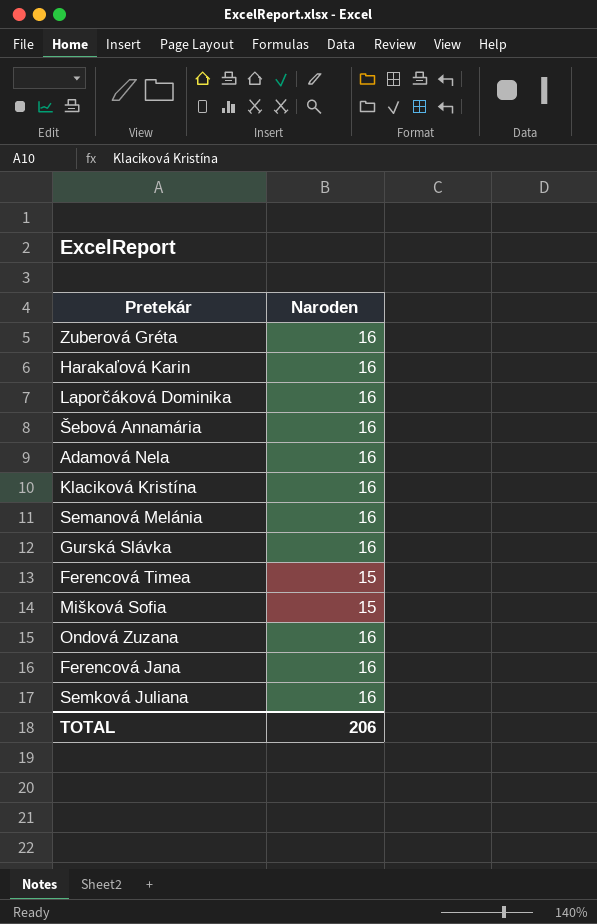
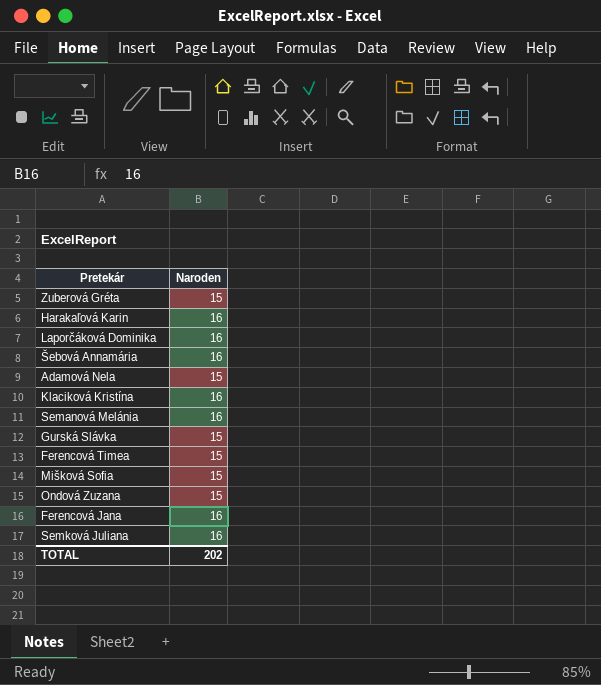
Zuberová Gréta | Naroden: 16 -> 15
Adamová Nela | Naroden: 16 -> 15
Gurská Slávka | Naroden: 16 -> 15
Ondová Zuzana | Naroden: 16 -> 15
TOTAL | Naroden: 206 -> 202

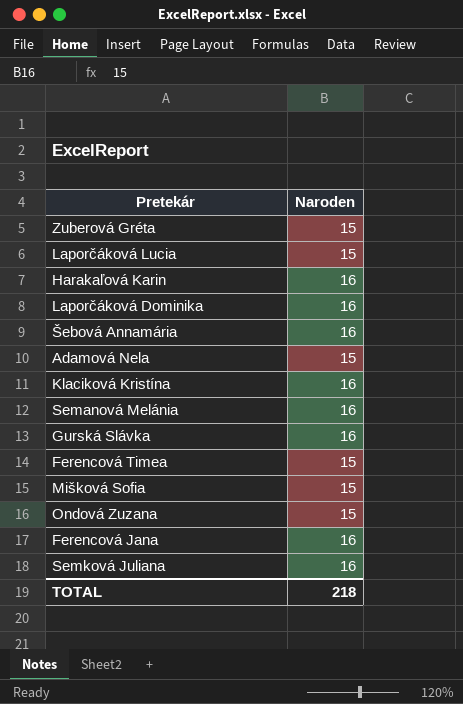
row Laporčáková Lucia: none -> 15
Gurská Slávka | Naroden: 15 -> 16
TOTAL | Naroden: 202 -> 218

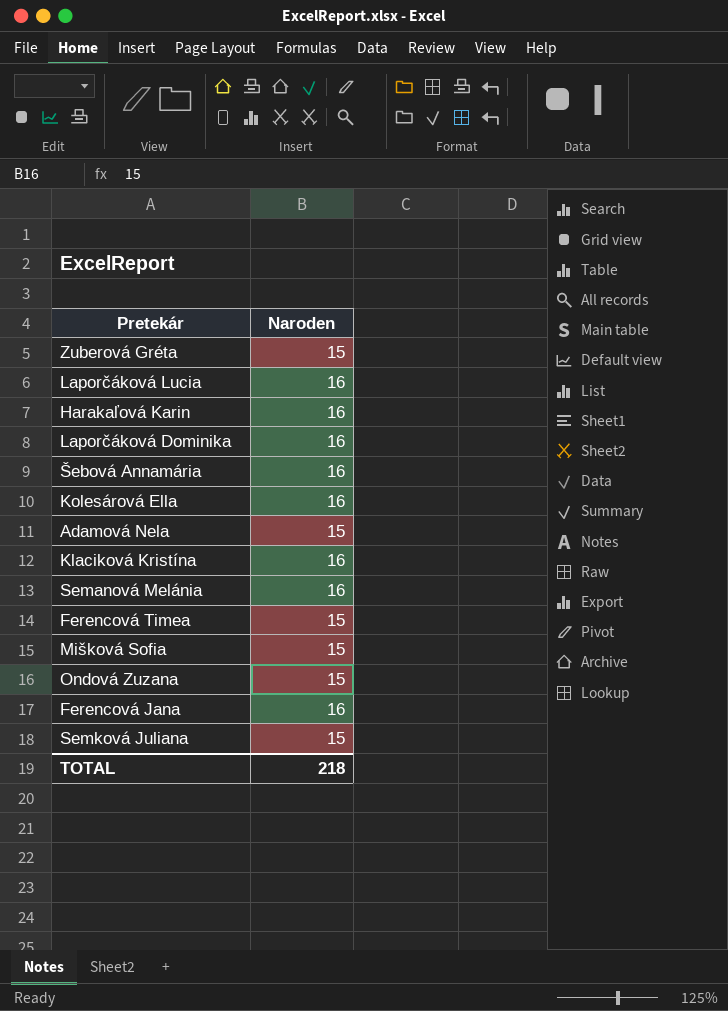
row Gurská Slávka: 16 -> none
Laporčáková Lucia | Naroden: 15 -> 16
row Kolesárová Ella: none -> 16
Semková Juliana | Naroden: 16 -> 15

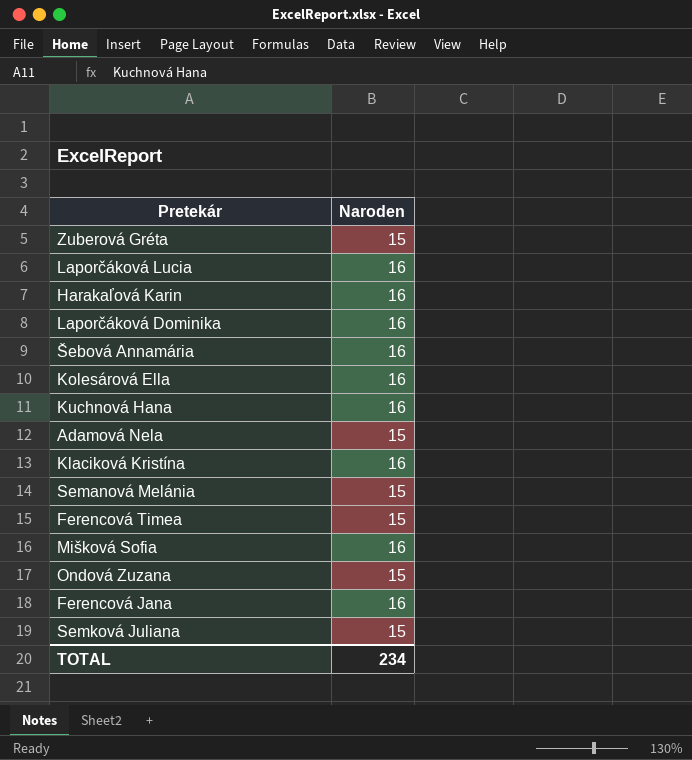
row Kuchnová Hana: none -> 16
Semanová Melánia | Naroden: 16 -> 15
Mišková Sofia | Naroden: 15 -> 16
TOTAL | Naroden: 218 -> 234

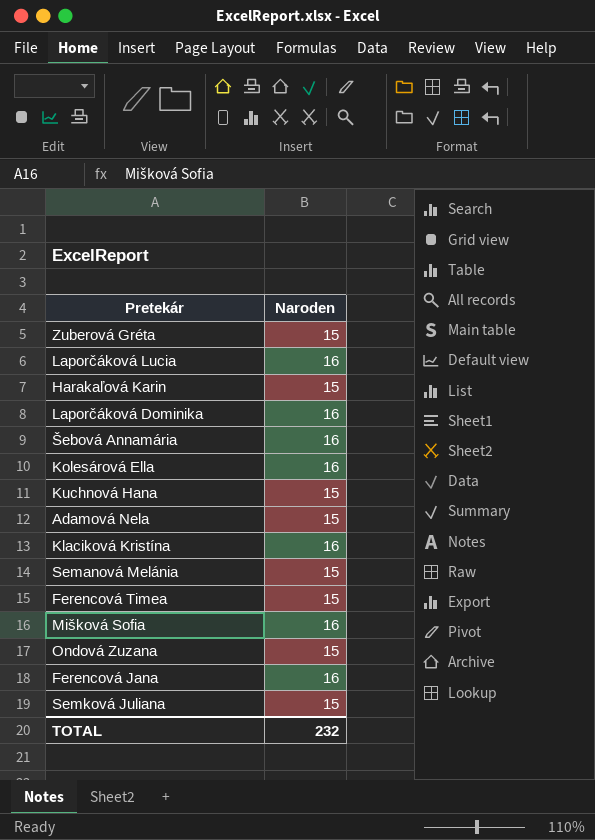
Harakaľová Karin | Naroden: 16 -> 15
Kuchnová Hana | Naroden: 16 -> 15
TOTAL | Naroden: 234 -> 232

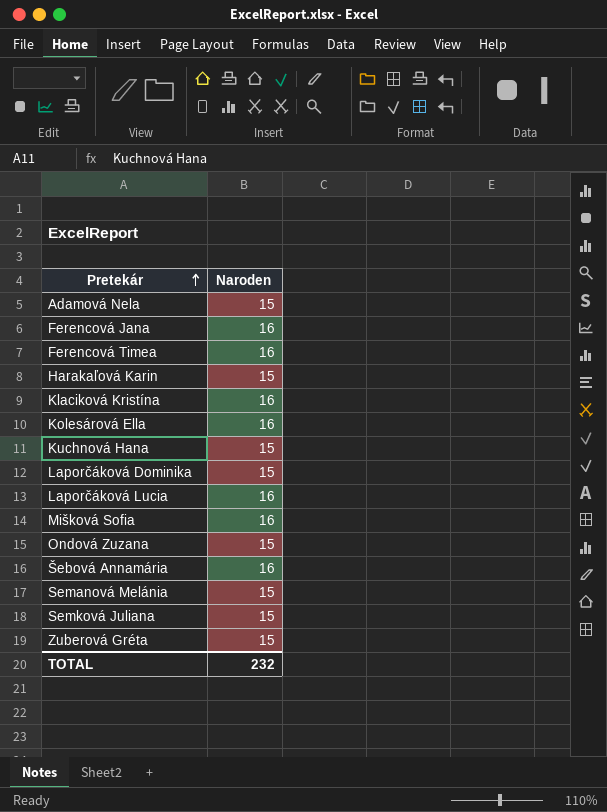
row order: none -> Pretekár ascending
Ferencová Timea | Naroden: 15 -> 16
Laporčáková Dominika | Naroden: 16 -> 15

